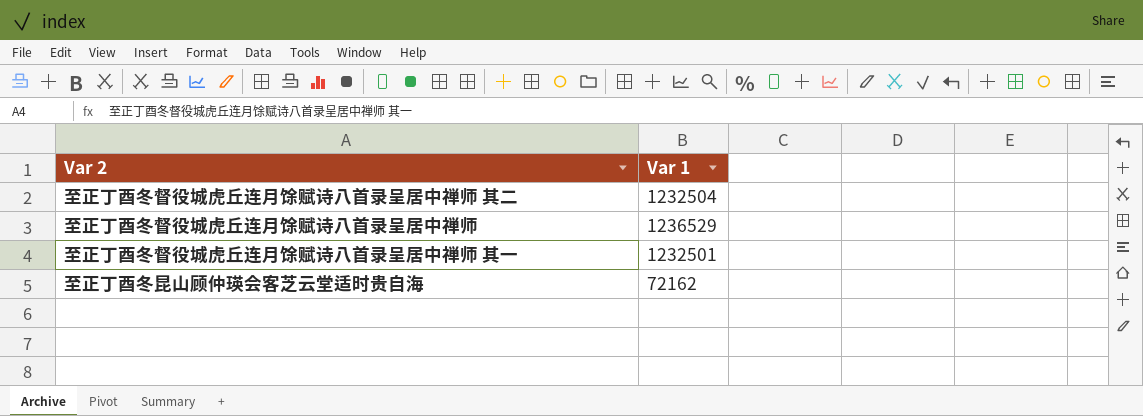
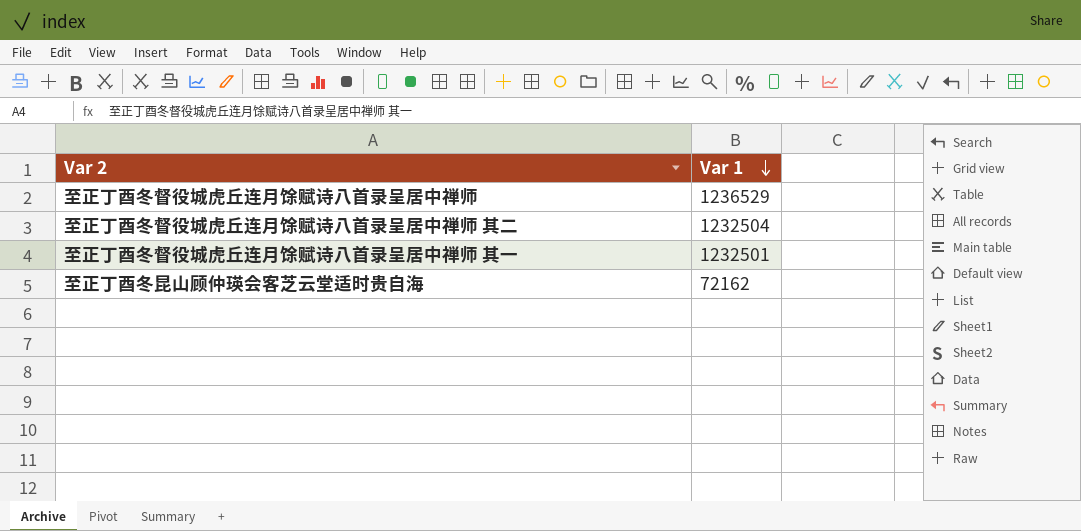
row order: none -> Var 1 descending

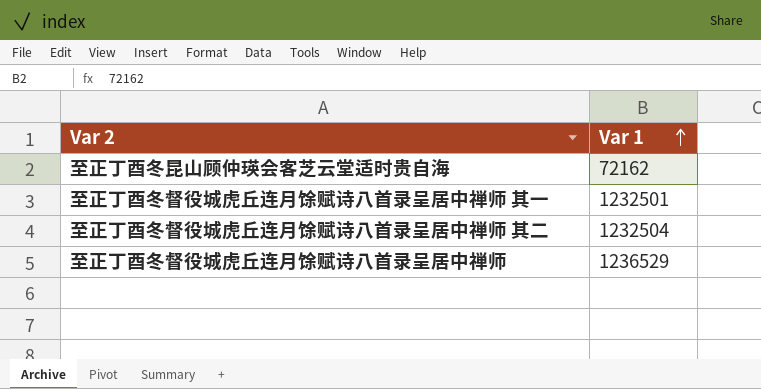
row order: Var 1 descending -> Var 1 ascending

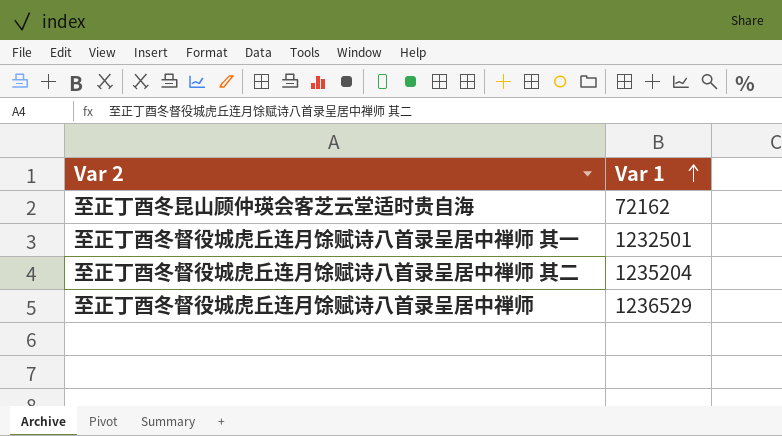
至正丁酉冬督役城虎丘连月馀赋诗八首录呈居中禅师 其二 | Var 1: 1232504 -> 1235204

